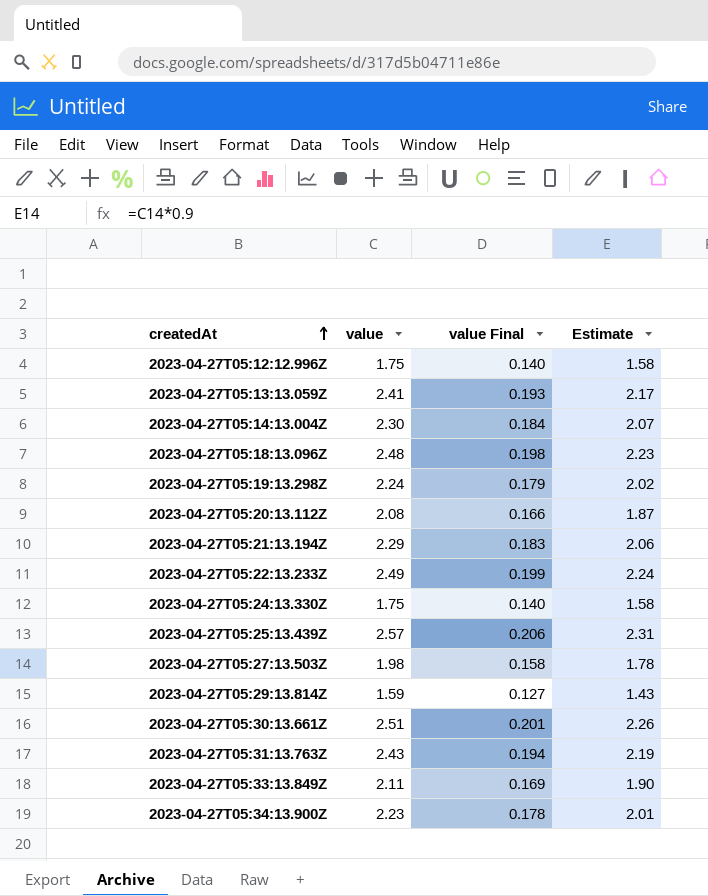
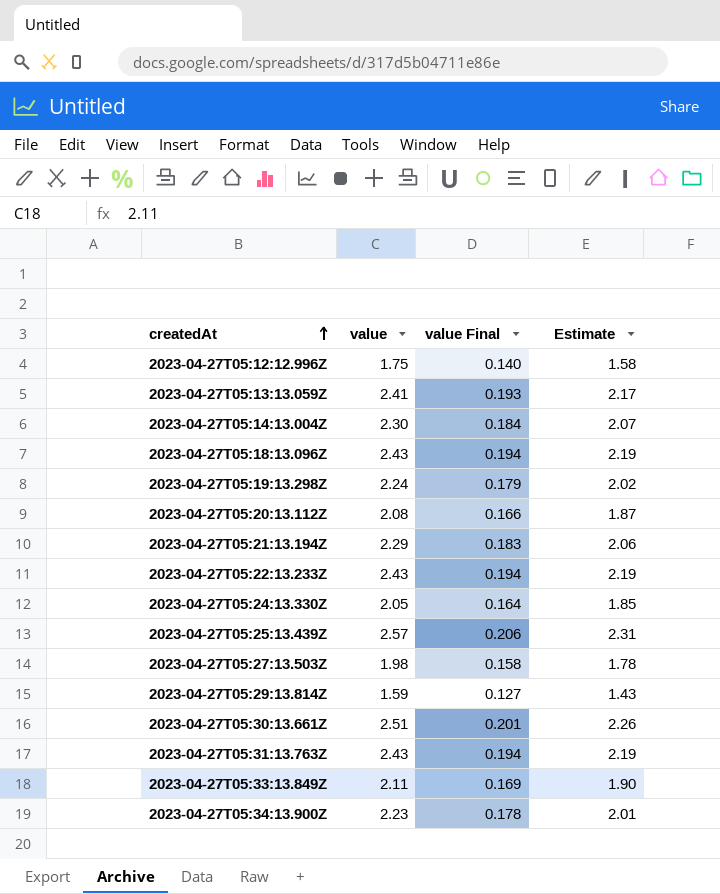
2023-04-27T05:18:13.096Z | value: 2.48 -> 2.43
2023-04-27T05:18:13.096Z | value Final: 0.198 -> 0.194
2023-04-27T05:18:13.096Z | Estimate: 2.23 -> 2.19
2023-04-27T05:22:13.233Z | value: 2.49 -> 2.43
2023-04-27T05:22:13.233Z | value Final: 0.199 -> 0.194
2023-04-27T05:22:13.233Z | Estimate: 2.24 -> 2.19
2023-04-27T05:24:13.330Z | value: 1.75 -> 2.05
2023-04-27T05:24:13.330Z | value Final: 0.140 -> 0.164
2023-04-27T05:24:13.330Z | Estimate: 1.58 -> 1.85

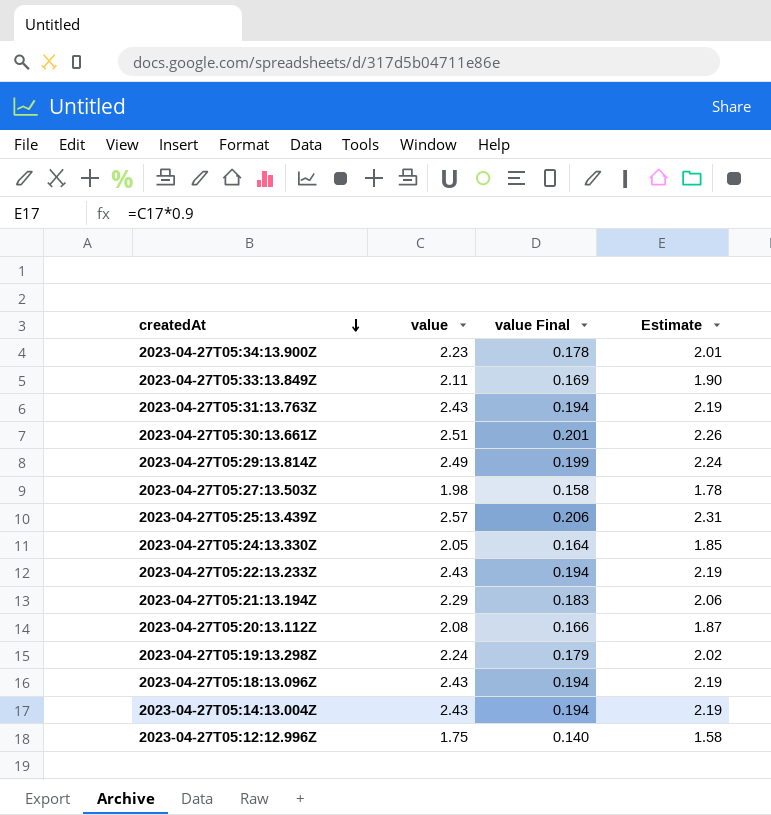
row order: createdAt ascending -> createdAt descending
row 2023-04-27T05:13:13.059Z: 2.41 | 0.193 | 2.17 -> none
2023-04-27T05:29:13.814Z | value: 1.59 -> 2.49
2023-04-27T05:29:13.814Z | value Final: 0.127 -> 0.199
2023-04-27T05:29:13.814Z | Estimate: 1.43 -> 2.24
2023-04-27T05:14:13.004Z | value: 2.30 -> 2.43
2023-04-27T05:14:13.004Z | value Final: 0.184 -> 0.194
2023-04-27T05:14:13.004Z | Estimate: 2.07 -> 2.19

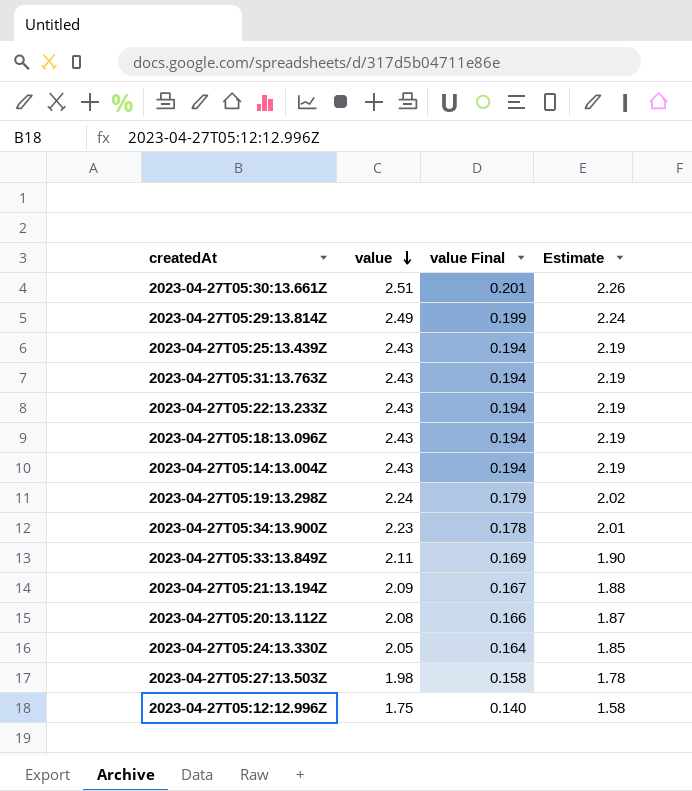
row order: createdAt descending -> value descending
2023-04-27T05:25:13.439Z | value: 2.57 -> 2.43
2023-04-27T05:25:13.439Z | value Final: 0.206 -> 0.194
2023-04-27T05:25:13.439Z | Estimate: 2.31 -> 2.19
2023-04-27T05:21:13.194Z | value: 2.29 -> 2.09
2023-04-27T05:21:13.194Z | value Final: 0.183 -> 0.167
2023-04-27T05:21:13.194Z | Estimate: 2.06 -> 1.88

